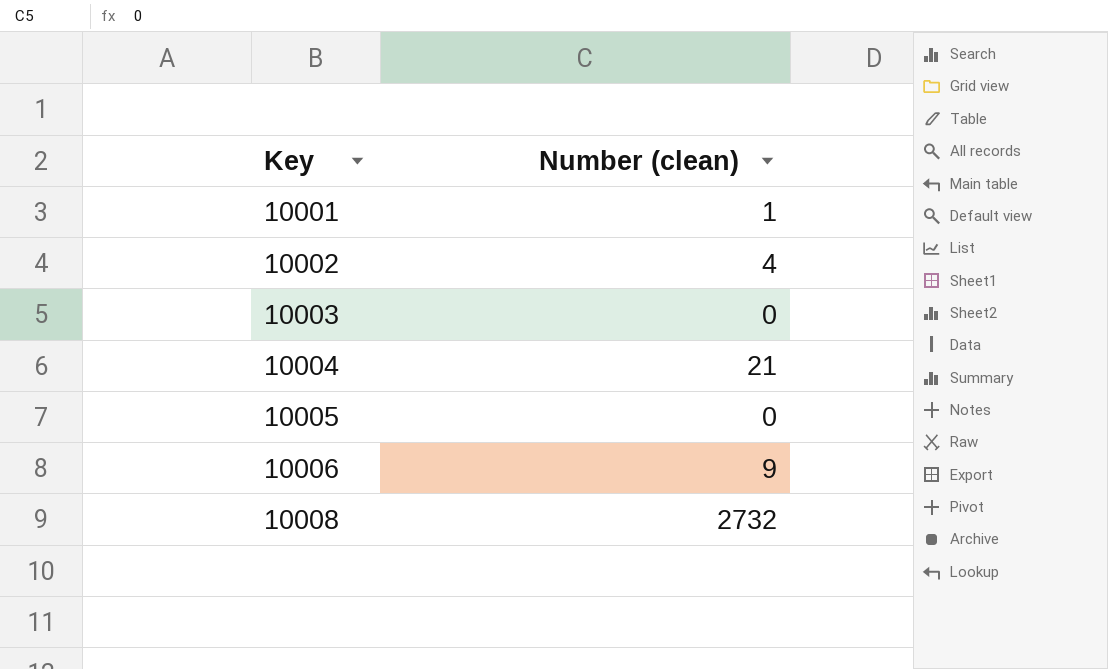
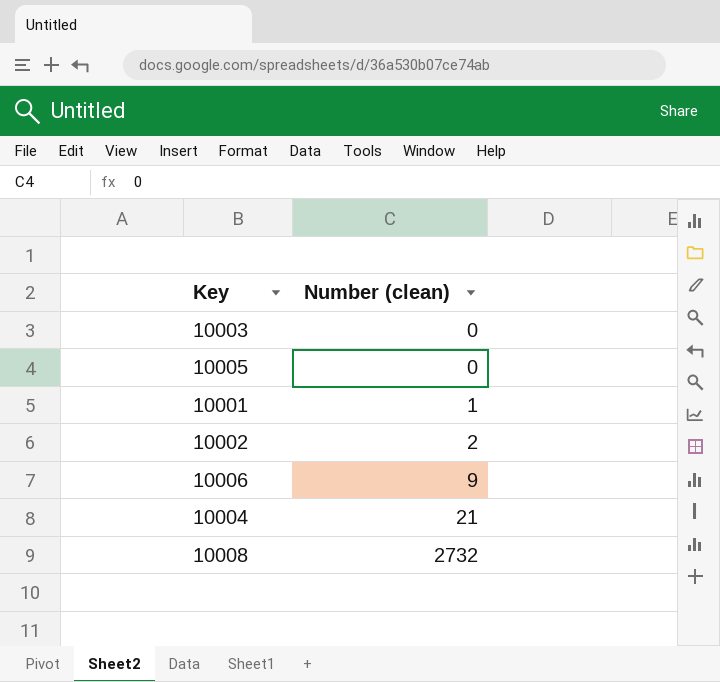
row order: Key ascending -> Number (clean) ascending
10002 | Number (clean): 4 -> 2

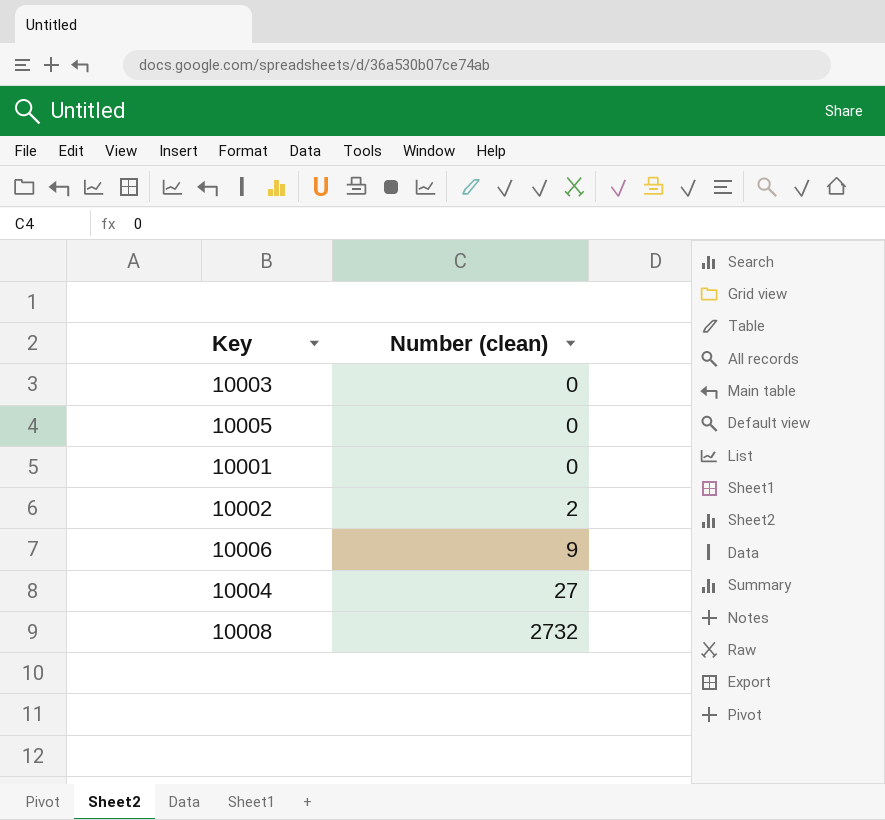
10001 | Number (clean): 1 -> 0
10004 | Number (clean): 21 -> 27

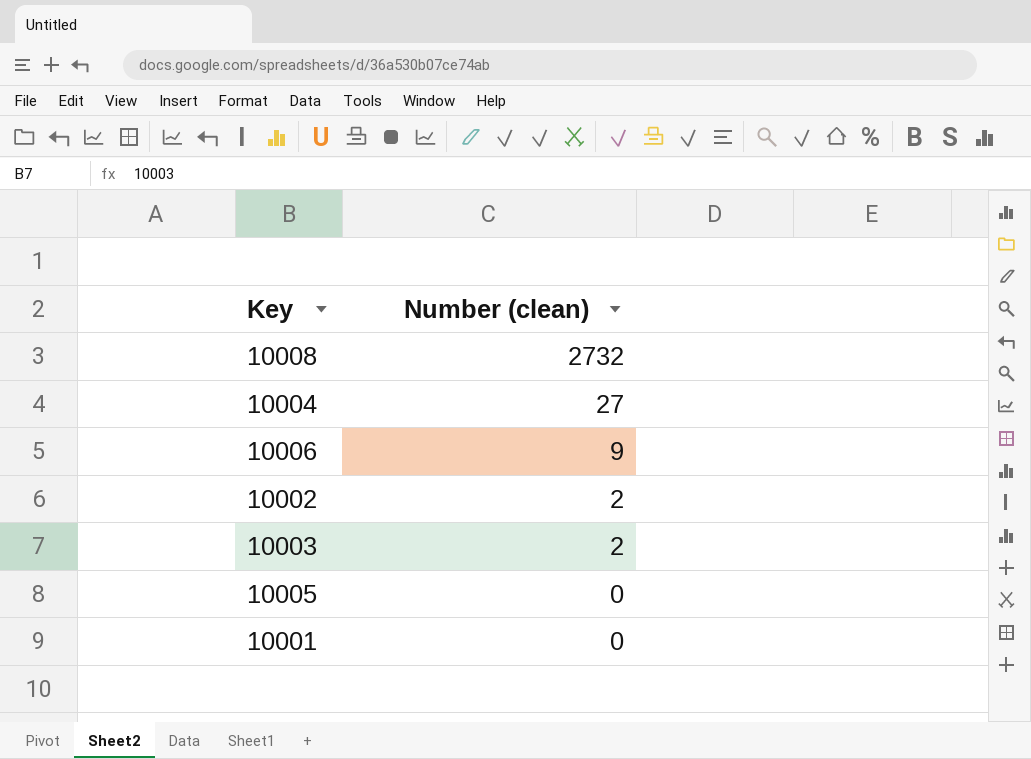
row order: Number (clean) ascending -> Number (clean) descending
10003 | Number (clean): 0 -> 2

